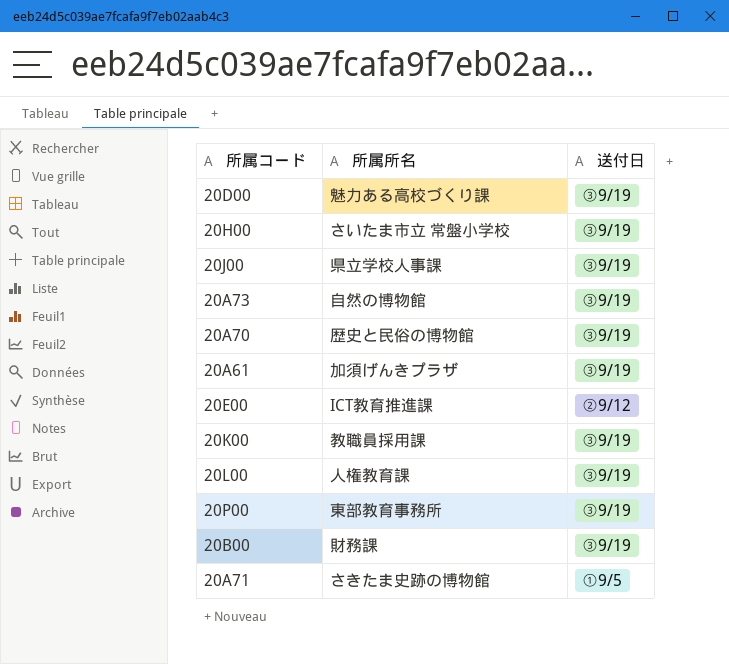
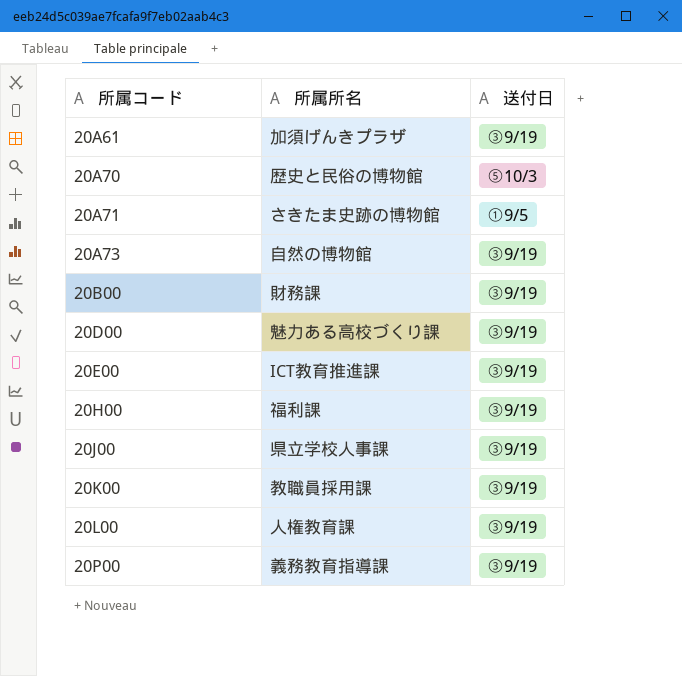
row order: none -> 所属コード ascending
20A70 | 送付日: ③9/19 -> ⑤10/3
20E00 | 送付日: ②9/12 -> ③9/19
20H00 | 所属所名: さいたま市立 常盤小学校 -> 福利課
20P00 | 所属所名: 東部教育事務所 -> 義務教育指導課

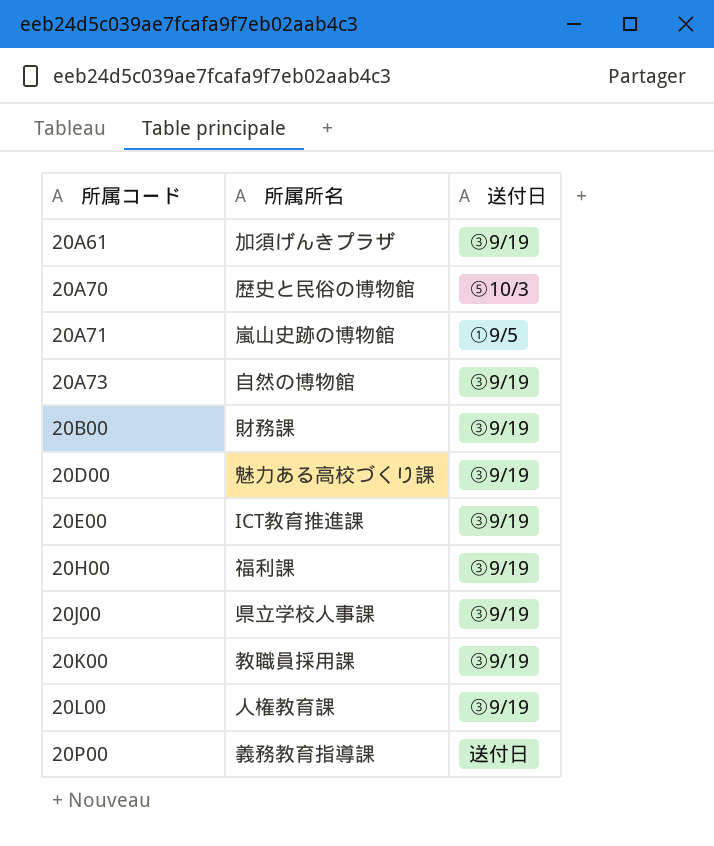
20A71 | 所属所名: さきたま史跡の博物館 -> 嵐山史跡の博物館
20P00 | 送付日: ③9/19 -> 送付日

